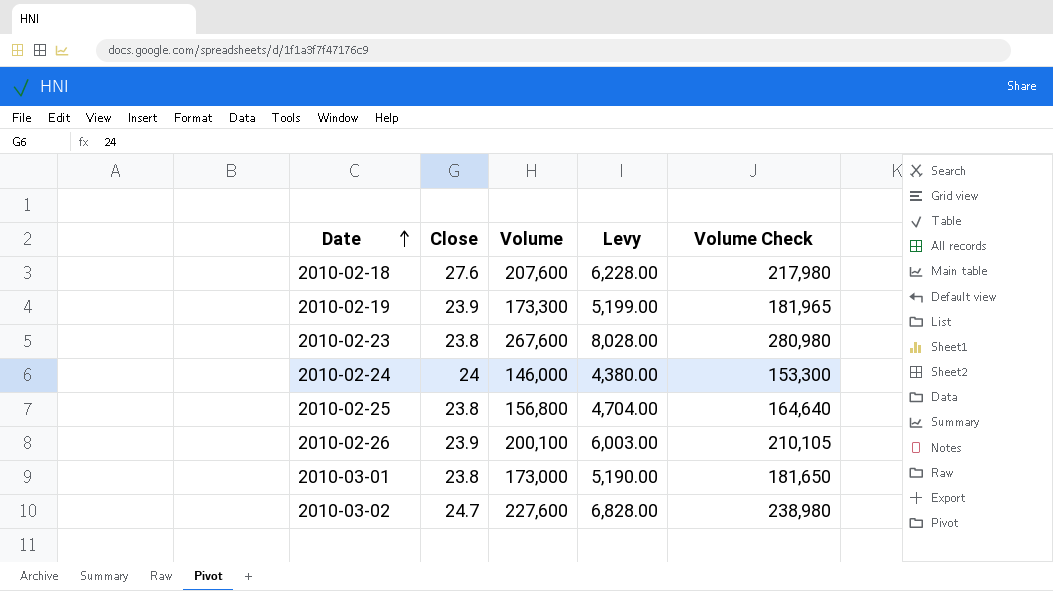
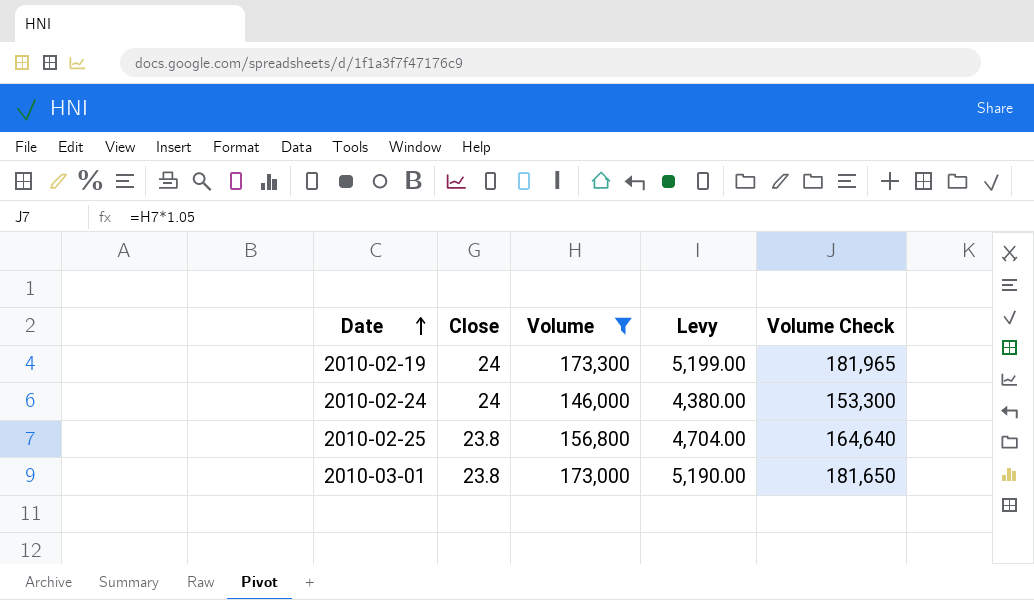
filter: none -> Volume <= 173,300
2010-02-19 | Close: 23.9 -> 24

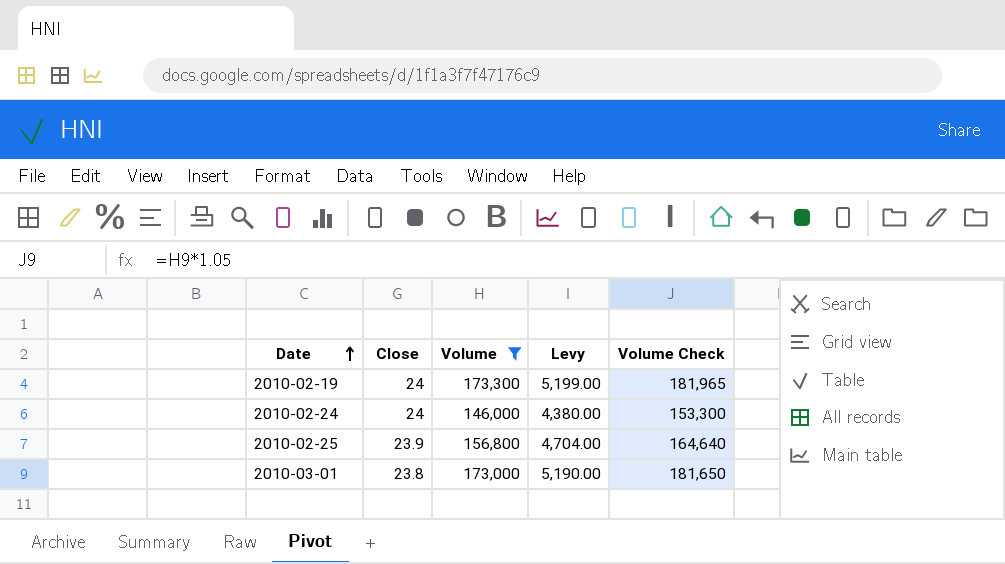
2010-02-25 | Close: 23.8 -> 23.9

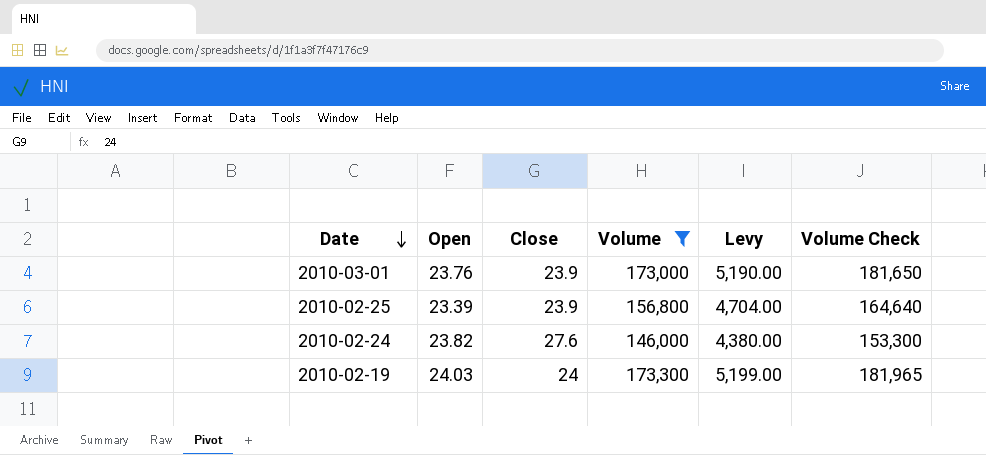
row order: Date ascending -> Date descending
column Open | position: none -> 2
2010-03-01 | Close: 23.8 -> 23.9
2010-02-24 | Close: 24 -> 27.6

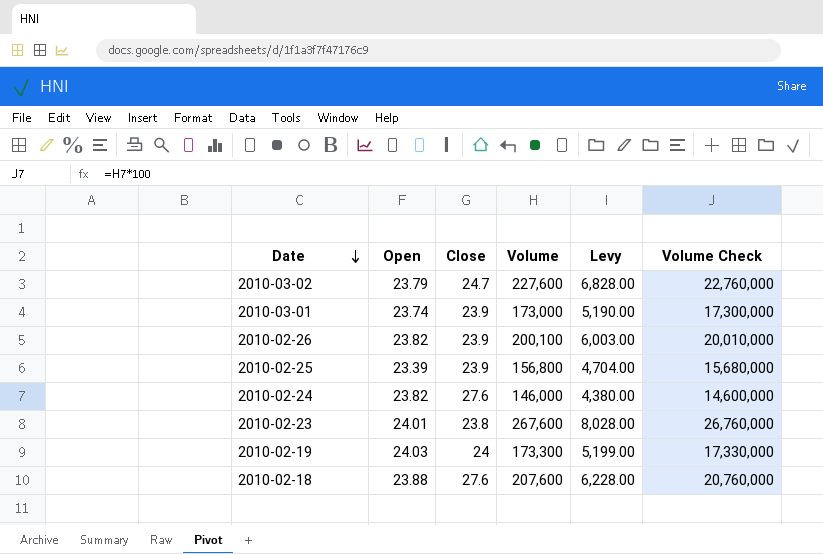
filter: Volume <= 173,300 -> none
column Volume Check | formula: [Volume] * 1.05 -> [Volume] * 100
2010-03-01 | Open: 23.76 -> 23.74

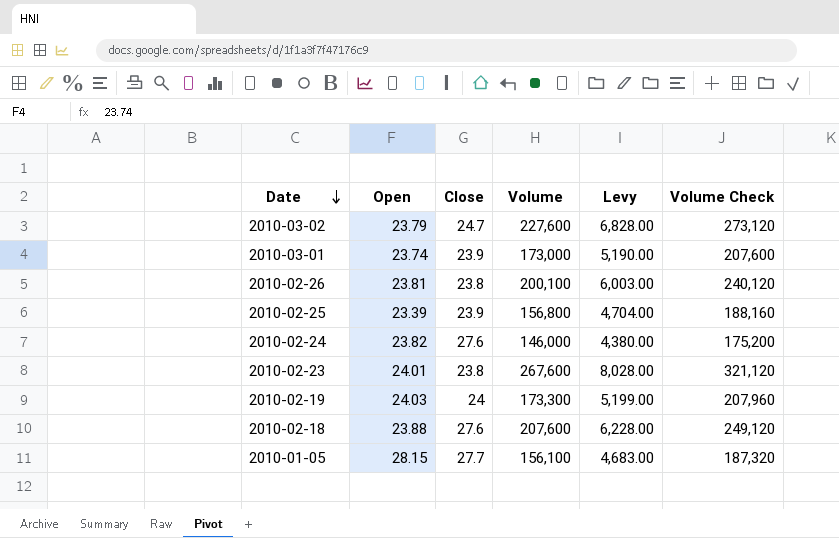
column Volume Check | formula: [Volume] * 100 -> [Volume] * 1.2
2010-02-26 | Open: 23.82 -> 23.81
2010-02-26 | Close: 23.9 -> 23.8
row 2010-01-05: none -> 28.15 | 27.7 | 156,100 | 4,683.00 | 187,320

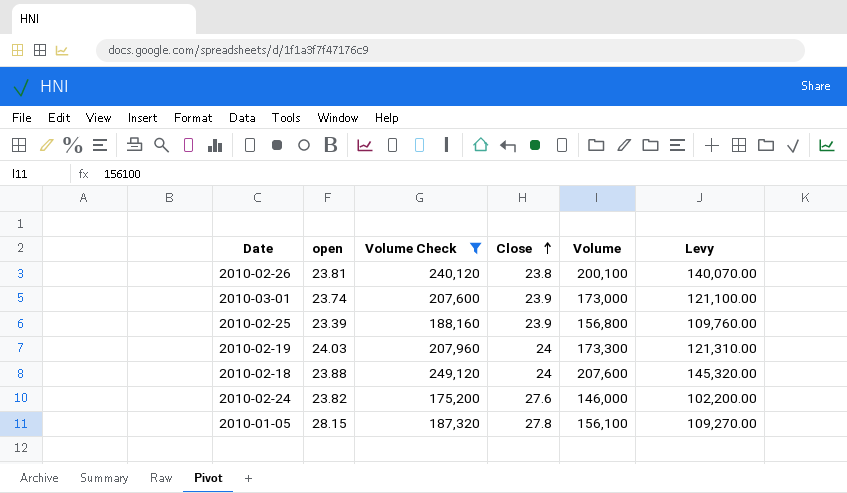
filter: none -> Volume Check <= 249,120
row order: Date descending -> Close ascending
column name: Open -> open
column Volume Check | position: 6 -> 3
column Levy | formula: [Volume] * 0.03 -> [Volume] * 0.7
2010-02-18 | Close: 27.6 -> 24
2010-01-05 | Close: 27.7 -> 27.8

